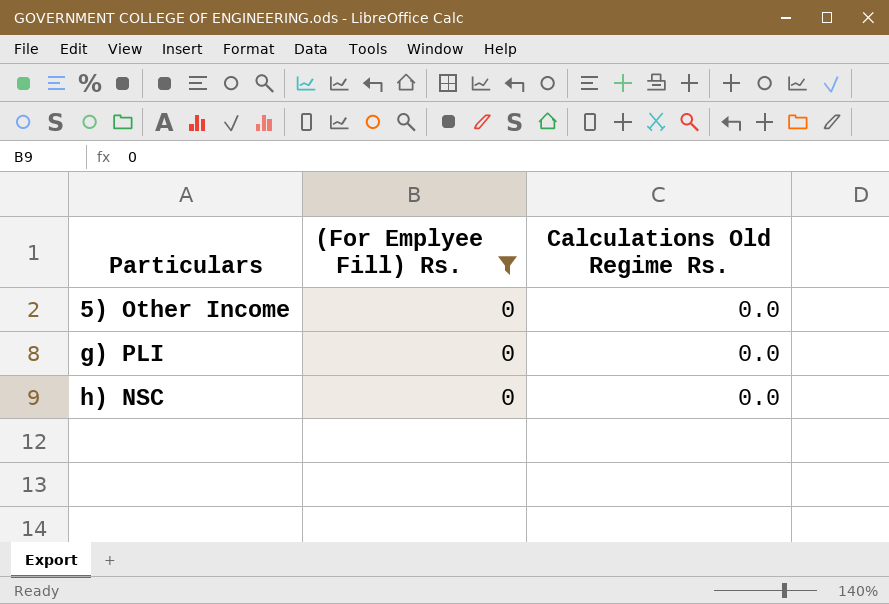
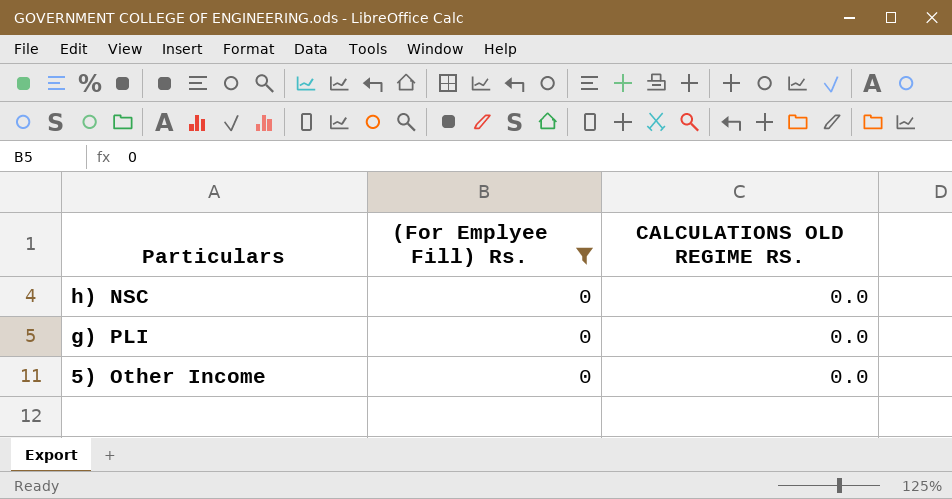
row order: Particulars ascending -> Particulars descending
column name: Calculations Old Regime Rs. -> CALCULATIONS OLD REGIME RS.

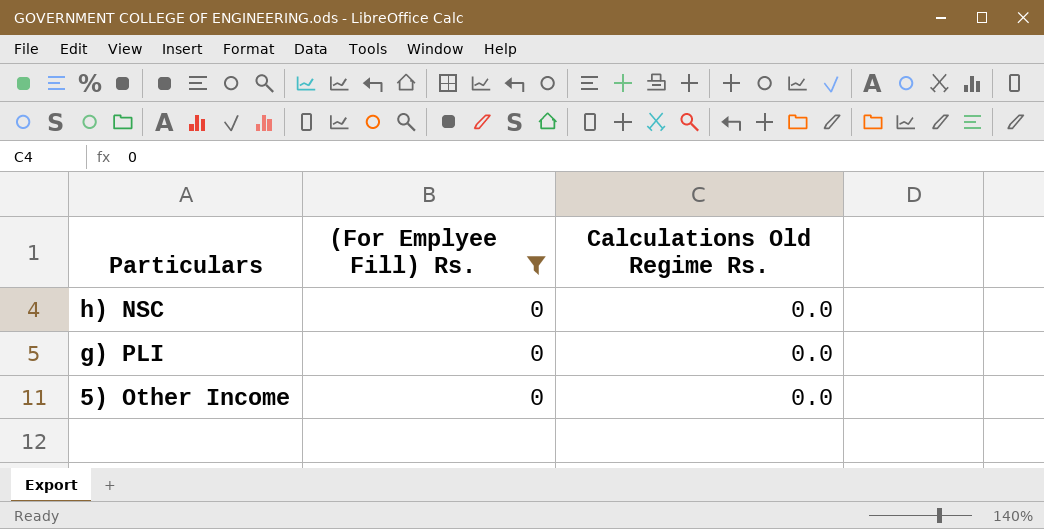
column name: CALCULATIONS OLD REGIME RS. -> Calculations Old Regime Rs.

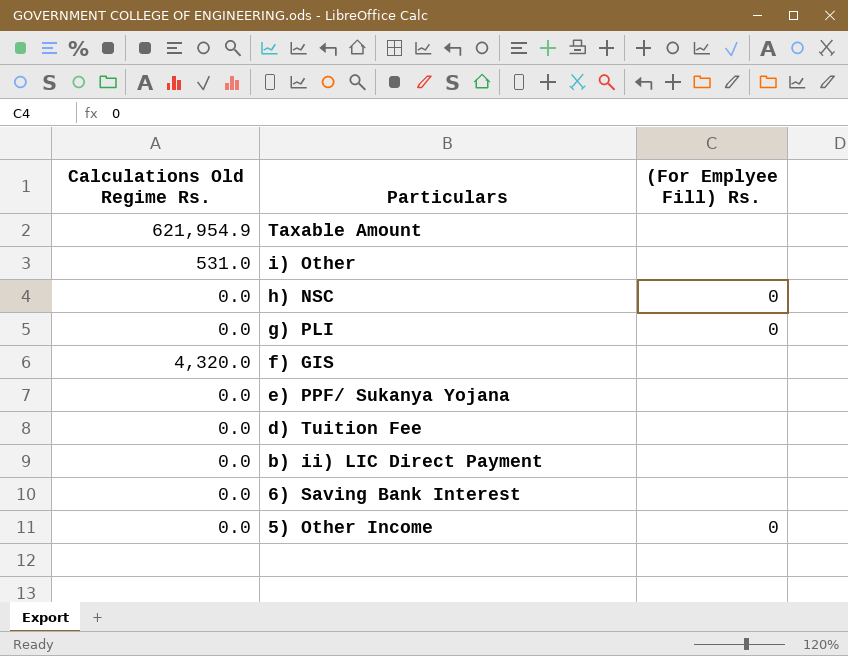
filter: (For Emplyee Fill) Rs. = 0 -> none
column Calculations Old Regime Rs. | position: 3 -> 1

